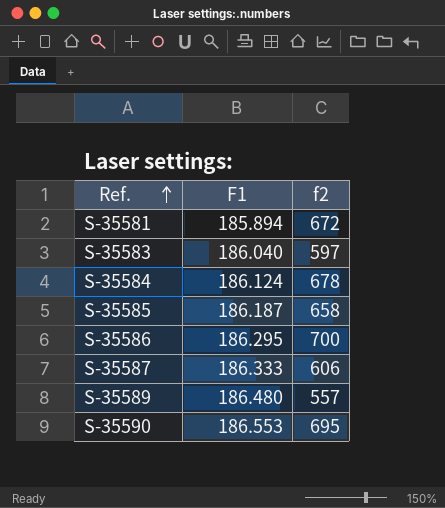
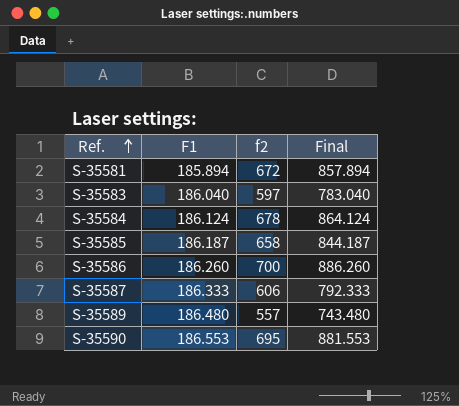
column Final | formula: none -> [F1] + [f2]
S-35586 | F1: 186.295 -> 186.260

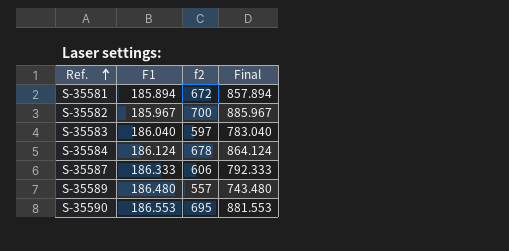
row S-35585: 186.187 | 658 | 844.187 -> none
row S-35586: 186.260 | 700 | 886.260 -> none
row S-35582: none -> 185.967 | 700 | 885.967

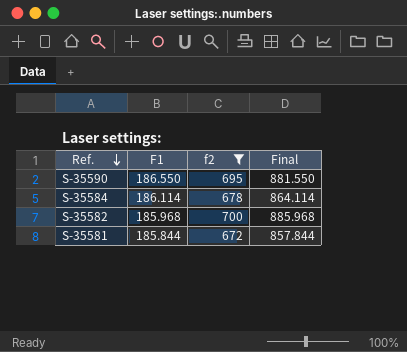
filter: none -> f2 >= 672
row order: Ref. ascending -> Ref. descending
S-35590 | F1: 186.553 -> 186.550
S-35590 | Final: 881.553 -> 881.550
S-35584 | F1: 186.124 -> 186.114
S-35584 | Final: 864.124 -> 864.114
S-35582 | F1: 185.967 -> 185.968
S-35582 | Final: 885.967 -> 885.968
S-35581 | F1: 185.894 -> 185.844
S-35581 | Final: 857.894 -> 857.844

